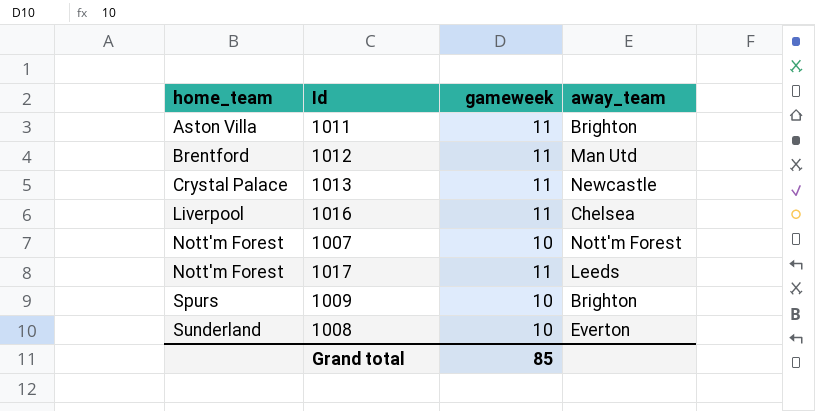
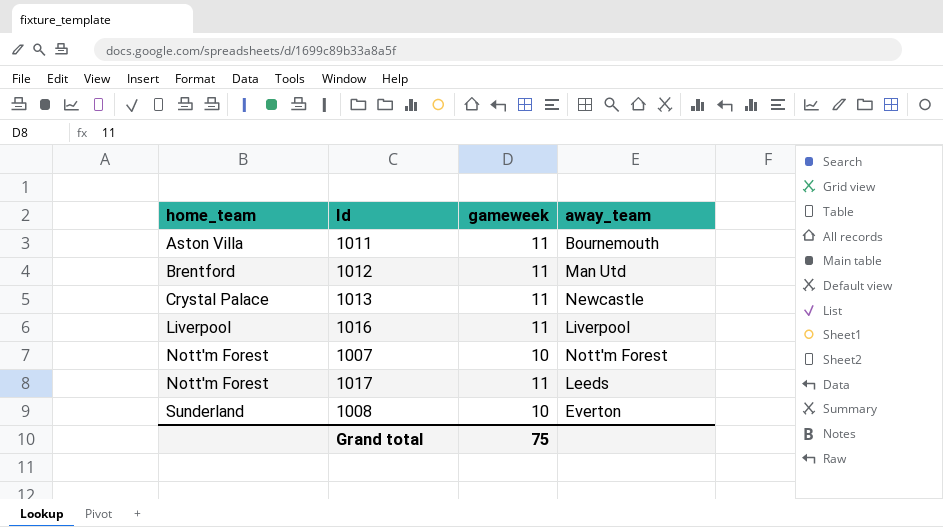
row 1009: Spurs | 10 | Brighton -> none
1011 | away_team: Brighton -> Bournemouth
1016 | away_team: Chelsea -> Liverpool
Grand total | gameweek: 85 -> 75

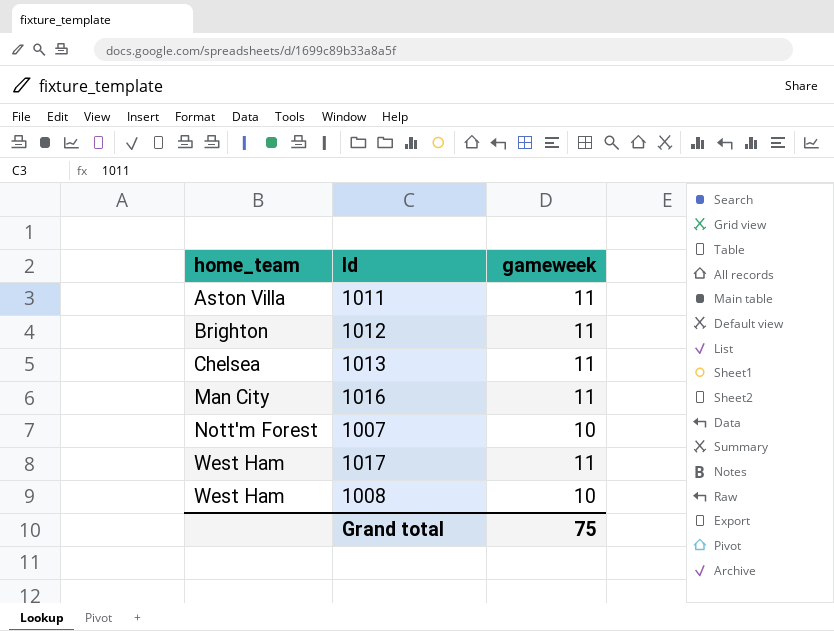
column away_team | position: 4 -> none
1012 | home_team: Brentford -> Brighton
1013 | home_team: Crystal Palace -> Chelsea
1016 | home_team: Liverpool -> Man City
1017 | home_team: Nott'm Forest -> West Ham
1008 | home_team: Sunderland -> West Ham

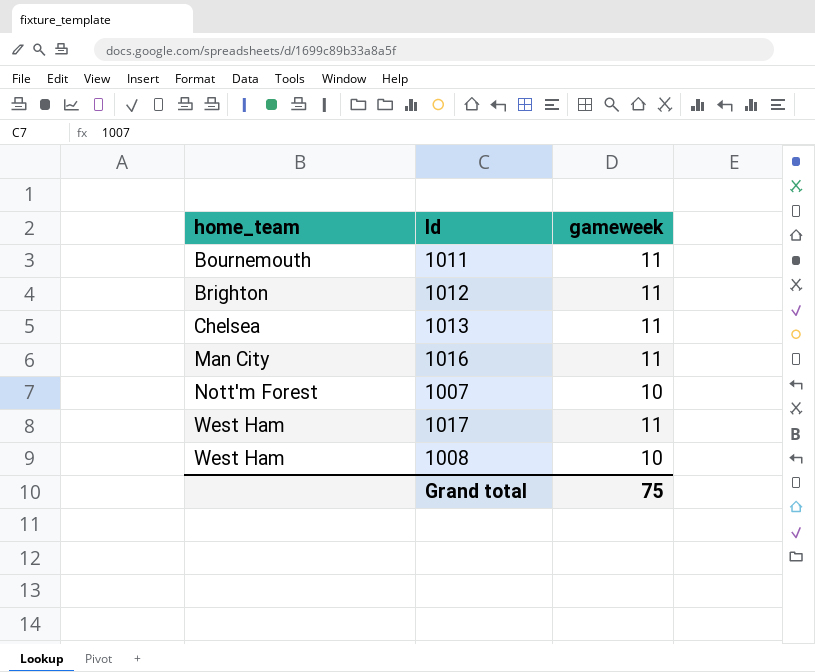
1011 | home_team: Aston Villa -> Bournemouth

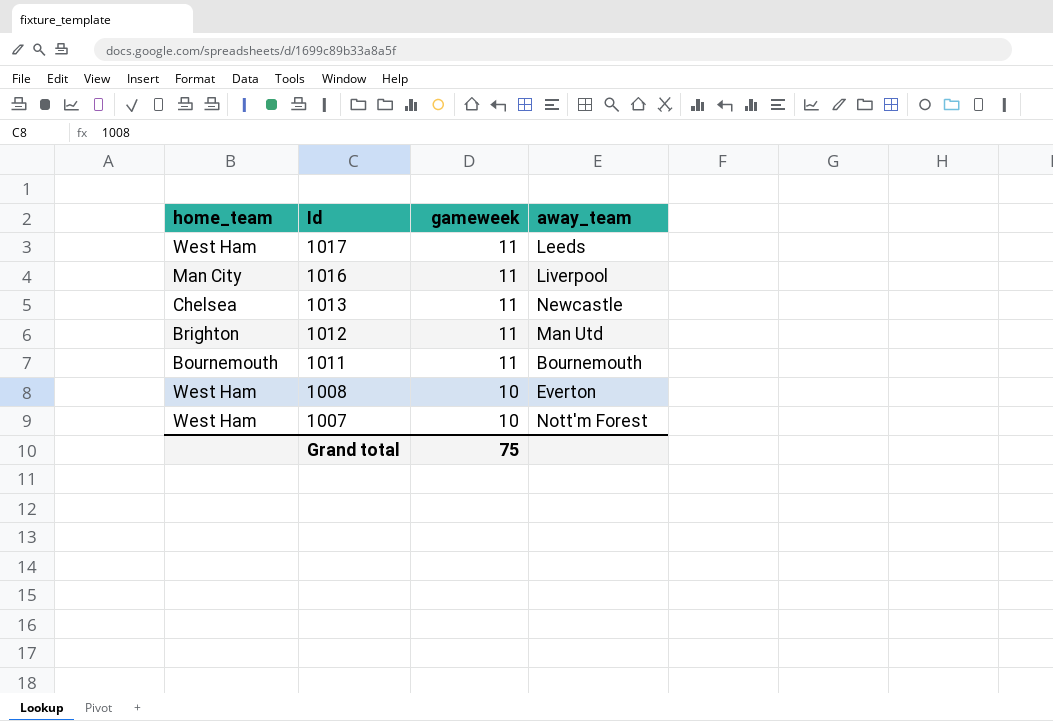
row order: home_team ascending -> Id descending
column away_team | position: none -> 4
1007 | home_team: Nott'm Forest -> West Ham

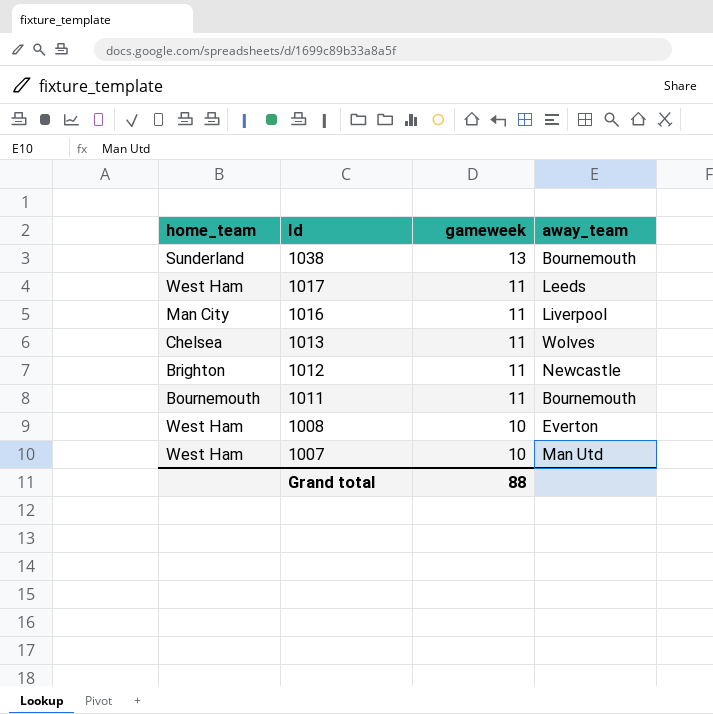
row 1038: none -> Sunderland | 13 | Bournemouth
1013 | away_team: Newcastle -> Wolves
1012 | away_team: Man Utd -> Newcastle
1007 | away_team: Nott'm Forest -> Man Utd
Grand total | gameweek: 75 -> 88

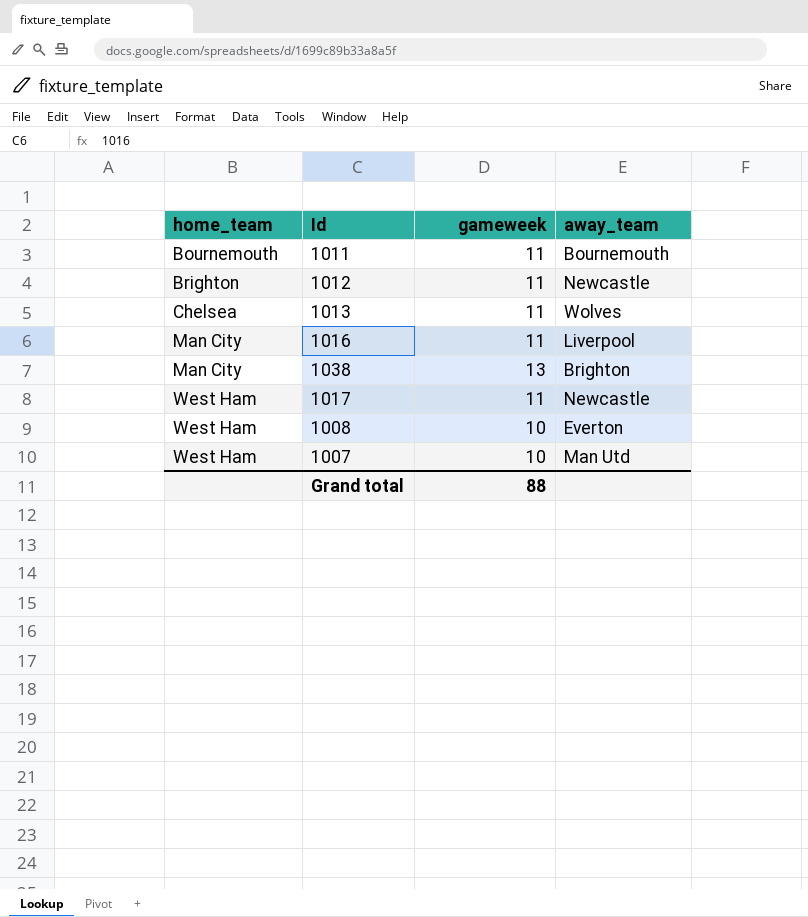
row order: Id descending -> home_team ascending
1038 | home_team: Sunderland -> Man City
1038 | away_team: Bournemouth -> Brighton
1017 | away_team: Leeds -> Newcastle

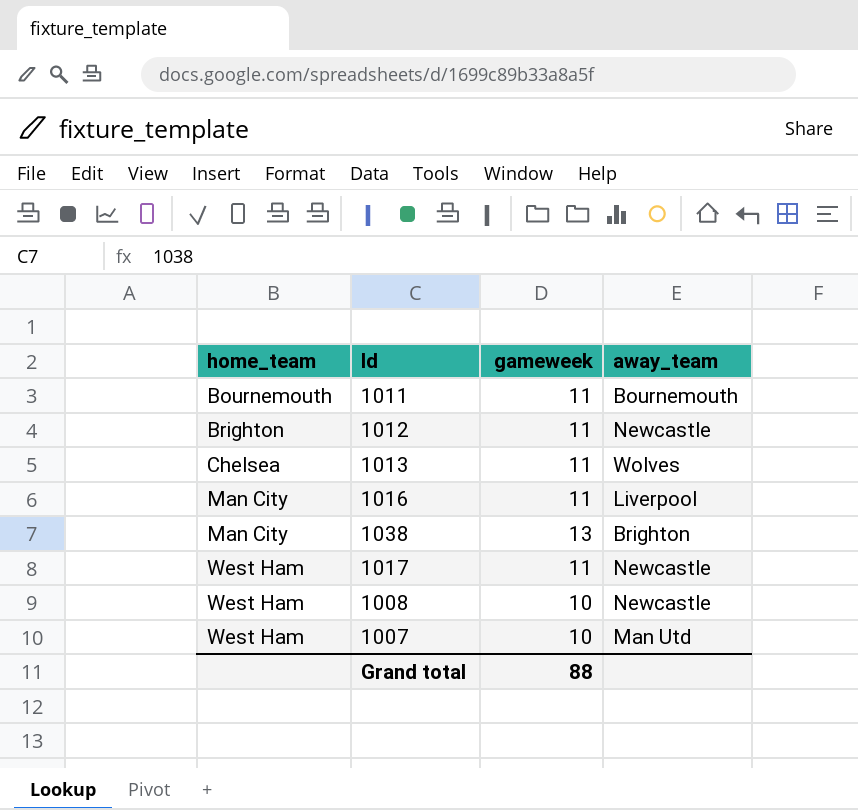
1008 | away_team: Everton -> Newcastle

